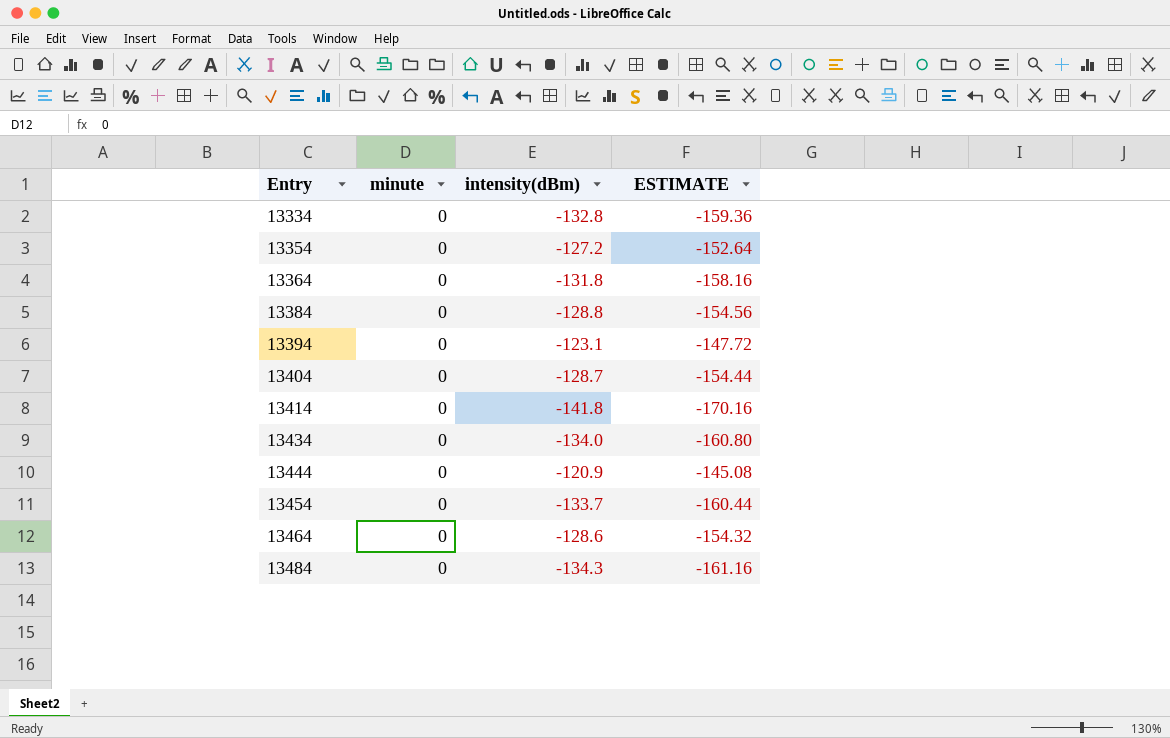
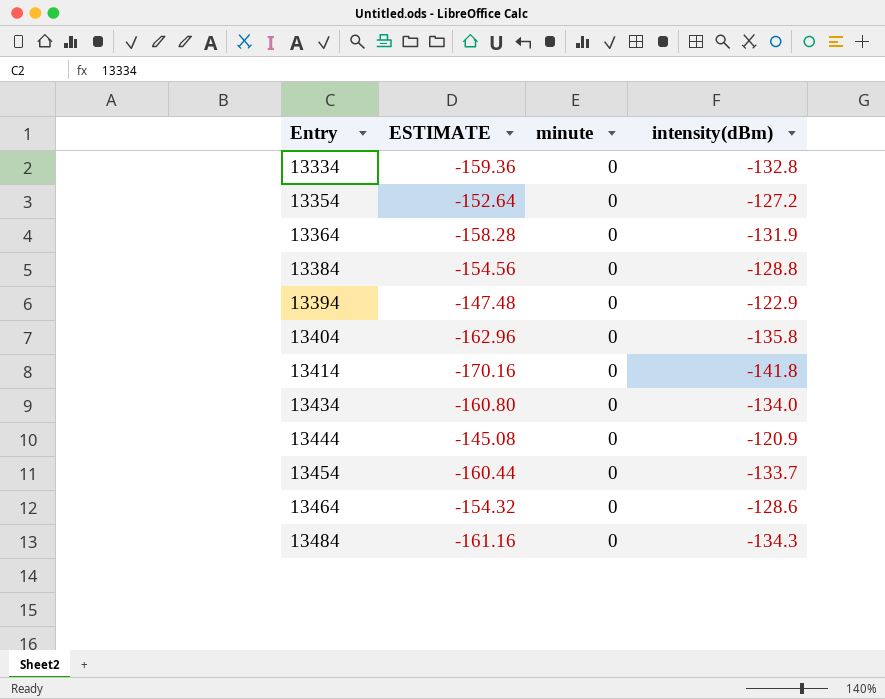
column ESTIMATE | position: 4 -> 2
13364 | ESTIMATE: -158.16 -> -158.28
13364 | intensity(dBm): -131.8 -> -131.9
13394 | ESTIMATE: -147.72 -> -147.48
13394 | intensity(dBm): -123.1 -> -122.9
13404 | ESTIMATE: -154.44 -> -162.96
13404 | intensity(dBm): -128.7 -> -135.8

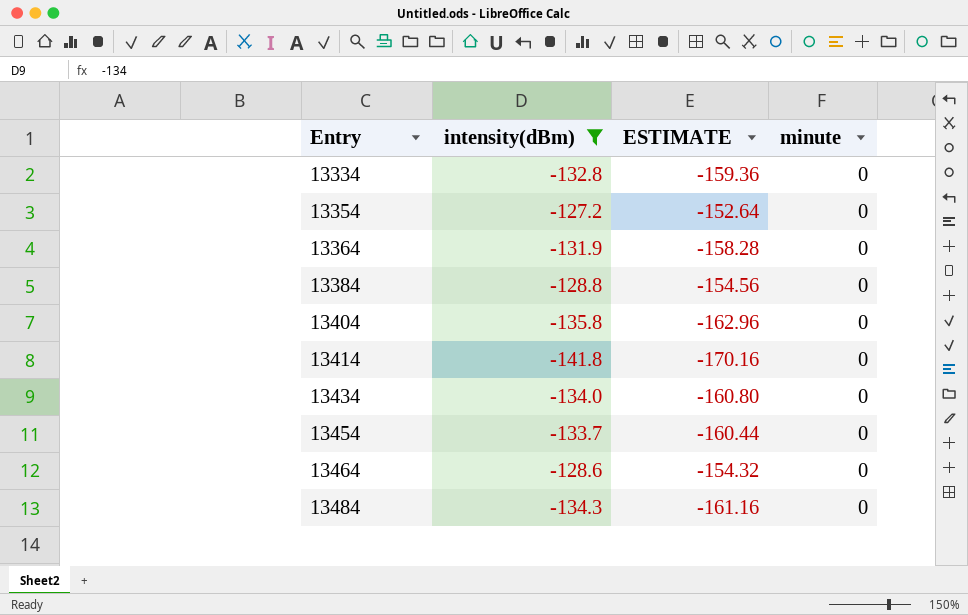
filter: none -> intensity(dBm) <= -127.2
column intensity(dBm) | position: 4 -> 2

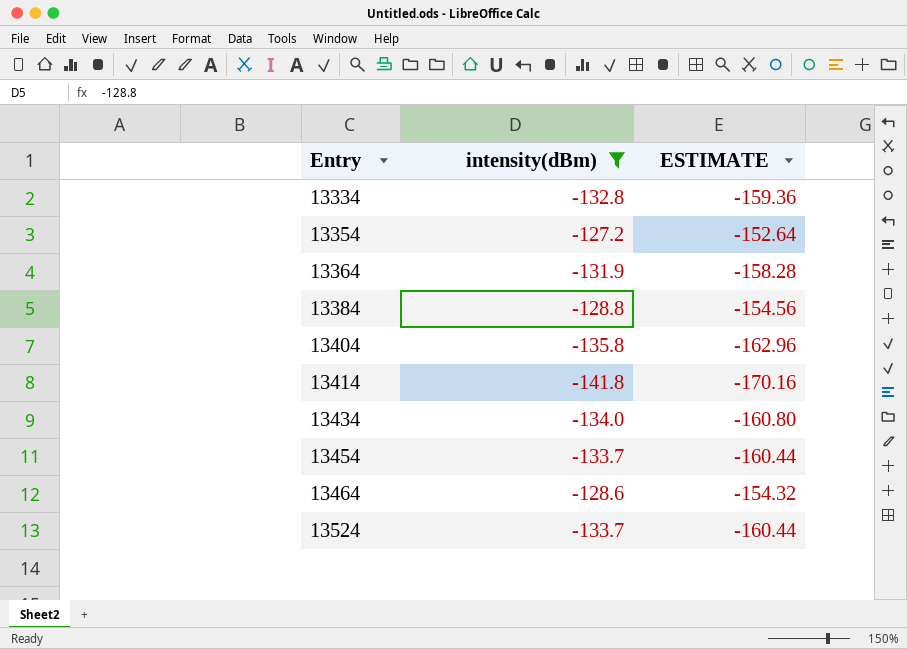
column minute | position: 4 -> none
row 13484: -134.3 | -161.16 | 0 -> none
row 13524: none -> -133.7 | -160.44

